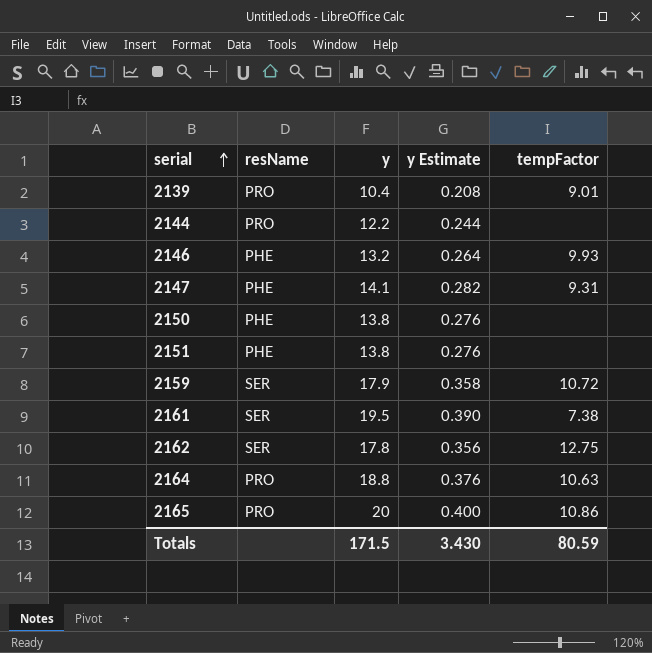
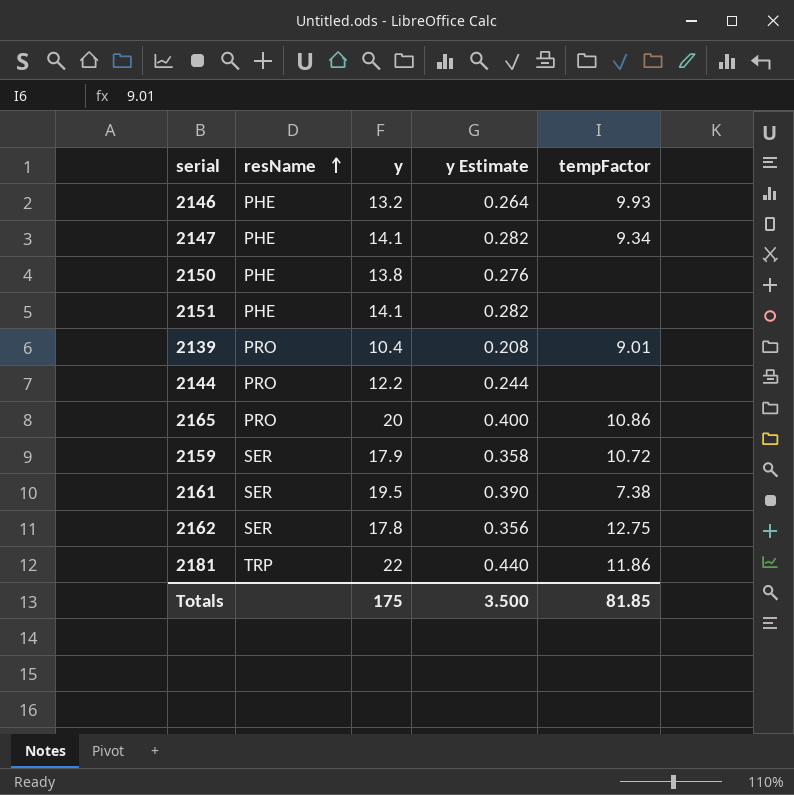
row order: serial ascending -> resName ascending
row 2164: PRO | 18.8 | 0.376 | 10.63 -> none
2147 | tempFactor: 9.31 -> 9.34
2151 | y: 13.8 -> 14.1
2151 | y Estimate: 0.276 -> 0.282
row 2181: none -> TRP | 22 | 0.440 | 11.86
Totals | y: 171.5 -> 175
Totals | y Estimate: 3.430 -> 3.500
Totals | tempFactor: 80.59 -> 81.85

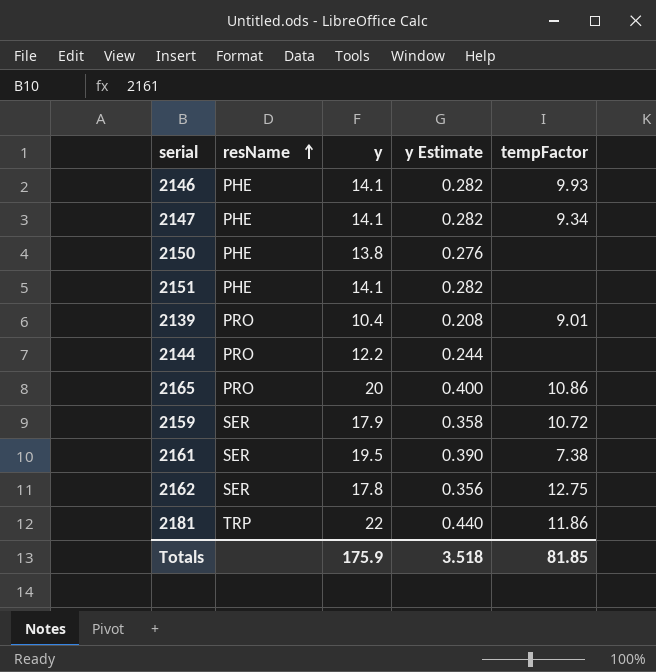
2146 | y: 13.2 -> 14.1
2146 | y Estimate: 0.264 -> 0.282
Totals | y: 175 -> 175.9
Totals | y Estimate: 3.500 -> 3.518

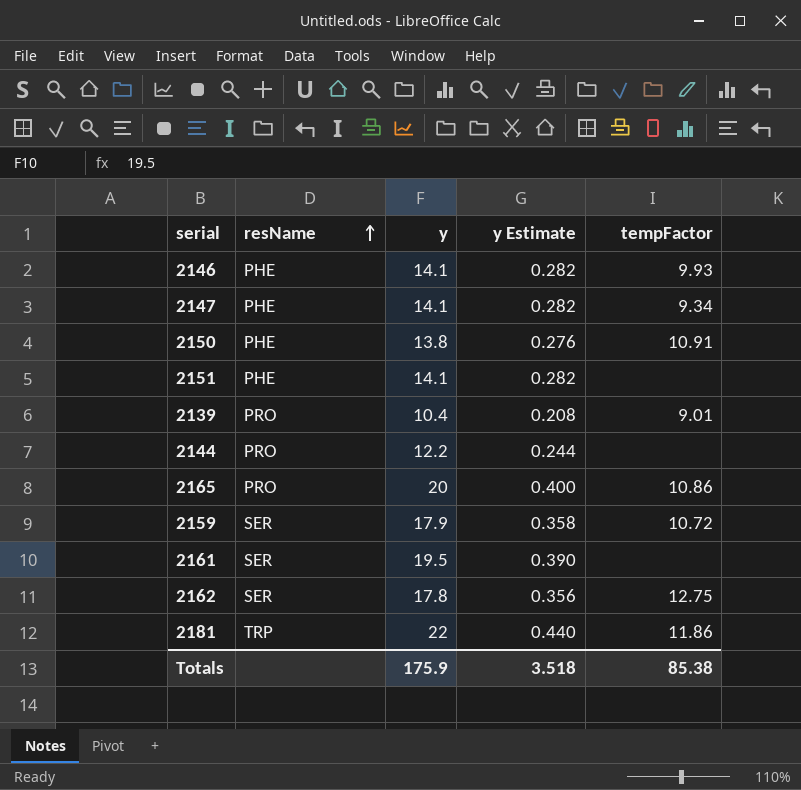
2150 | tempFactor: none -> 10.91
2161 | tempFactor: 7.38 -> none
Totals | tempFactor: 81.85 -> 85.38

